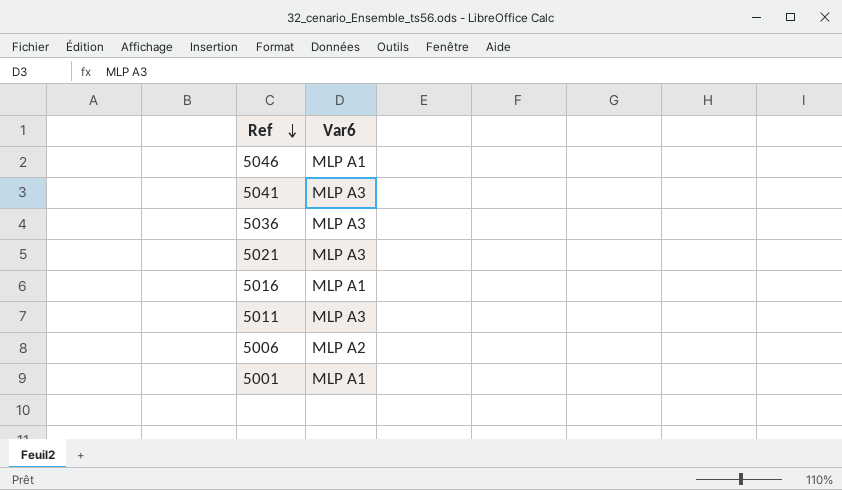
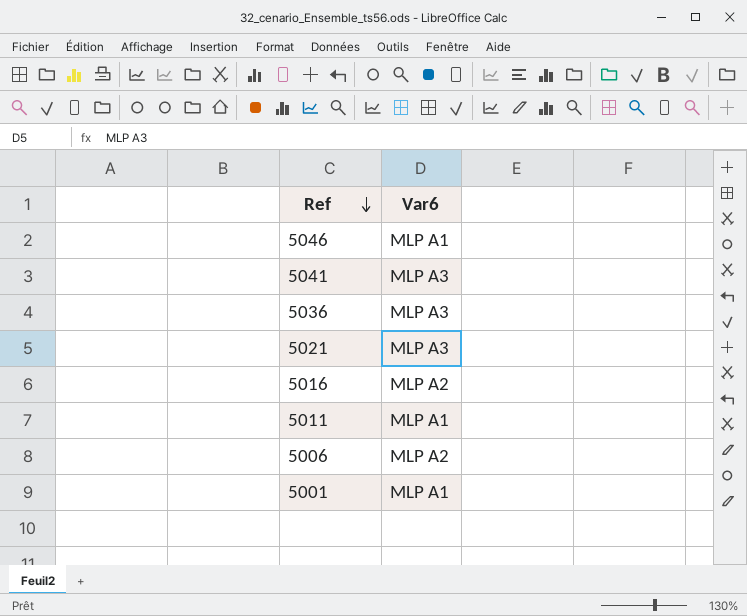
5016 | Var6: MLP A1 -> MLP A2
5011 | Var6: MLP A3 -> MLP A1

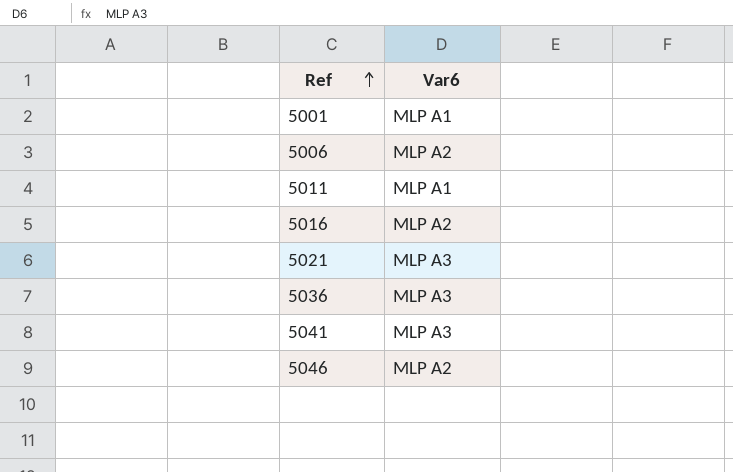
row order: Ref descending -> Ref ascending
5046 | Var6: MLP A1 -> MLP A2

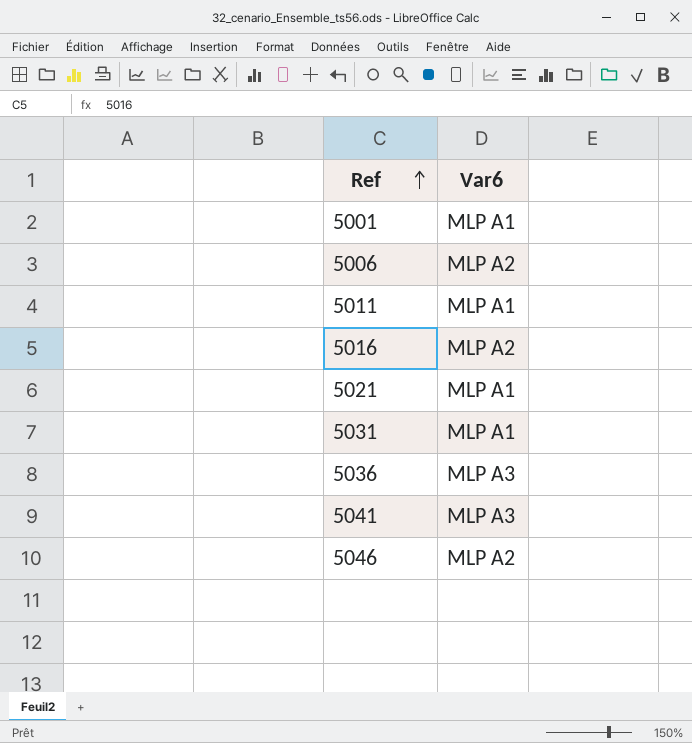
5021 | Var6: MLP A3 -> MLP A1
row 5031: none -> MLP A1

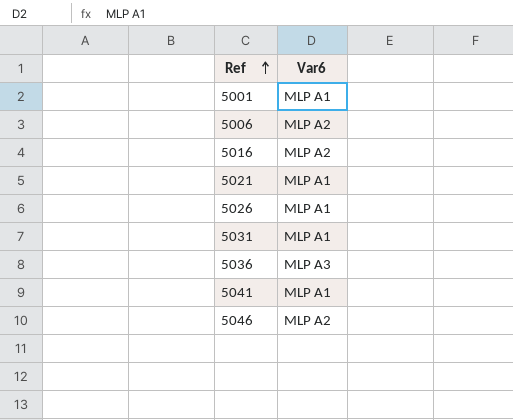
row 5011: MLP A1 -> none
row 5026: none -> MLP A1
5041 | Var6: MLP A3 -> MLP A1

